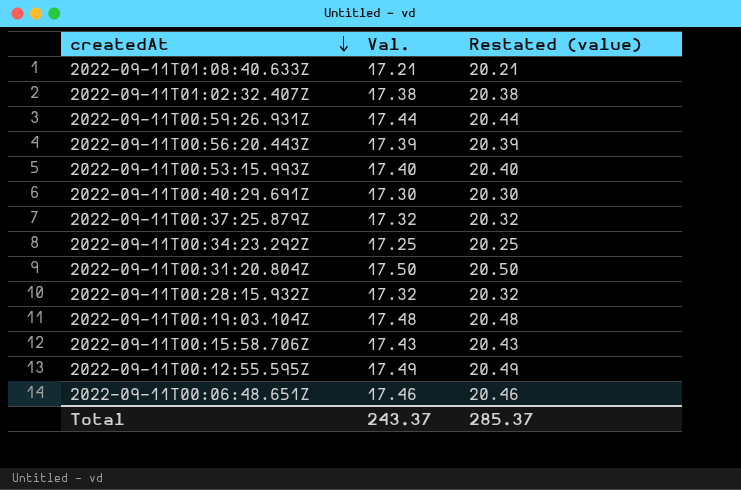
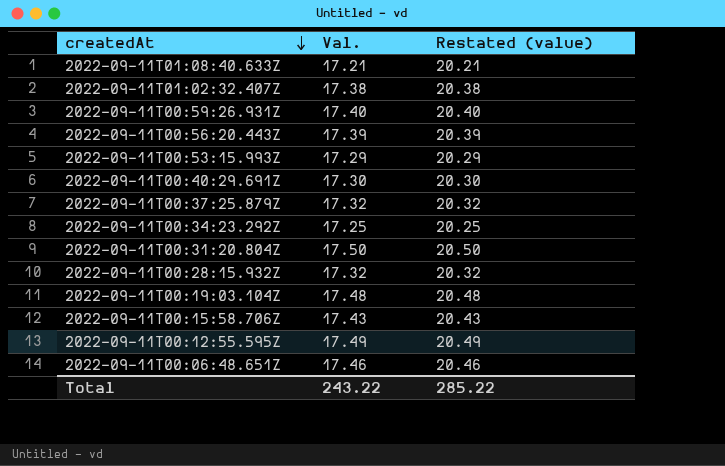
2022-09-11T00:59:26.931Z | Val.: 17.44 -> 17.40
2022-09-11T00:59:26.931Z | Restated (value): 20.44 -> 20.40
2022-09-11T00:53:15.993Z | Val.: 17.40 -> 17.29
2022-09-11T00:53:15.993Z | Restated (value): 20.40 -> 20.29
Total | Val.: 243.37 -> 243.22
Total | Restated (value): 285.37 -> 285.22

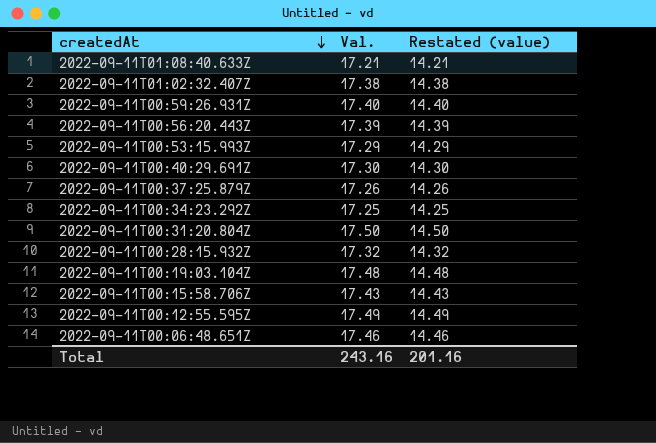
column Restated (value) | formula: [Val.] + 3 -> [Val.] - 3
2022-09-11T00:37:25.879Z | Val.: 17.32 -> 17.26
Total | Val.: 243.22 -> 243.16
Total | Restated (value): 285.22 -> 201.16

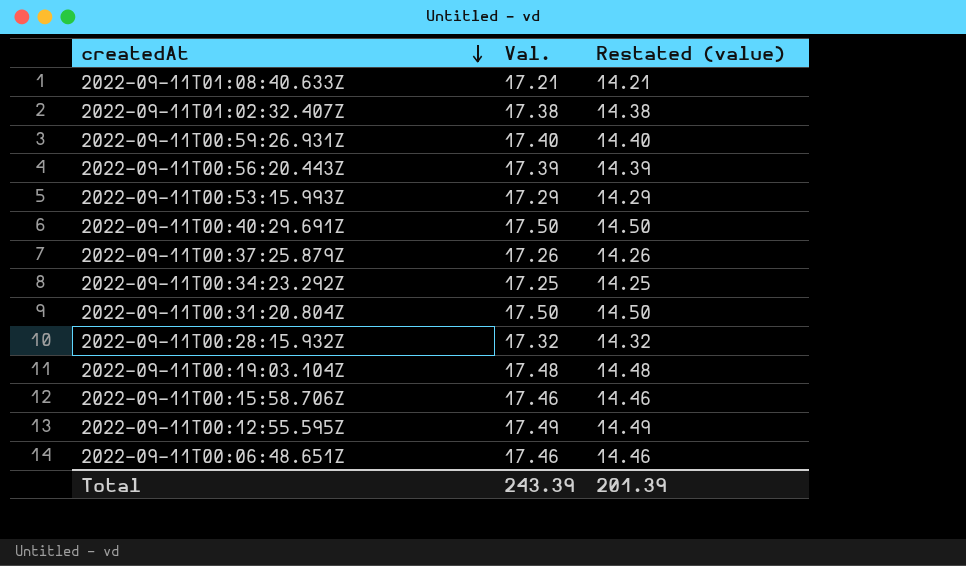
2022-09-11T00:40:29.691Z | Val.: 17.30 -> 17.50
2022-09-11T00:40:29.691Z | Restated (value): 14.30 -> 14.50
2022-09-11T00:15:58.706Z | Val.: 17.43 -> 17.46
2022-09-11T00:15:58.706Z | Restated (value): 14.43 -> 14.46
Total | Val.: 243.16 -> 243.39
Total | Restated (value): 201.16 -> 201.39

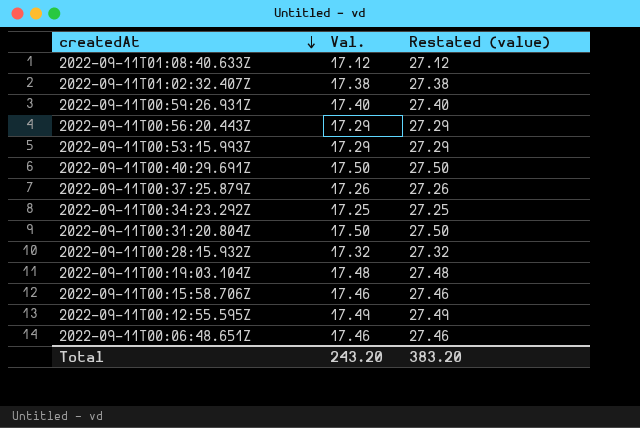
column Restated (value) | formula: [Val.] - 3 -> [Val.] + 10
2022-09-11T01:08:40.633Z | Val.: 17.21 -> 17.12
2022-09-11T00:56:20.443Z | Val.: 17.39 -> 17.29
Total | Val.: 243.39 -> 243.20
Total | Restated (value): 201.39 -> 383.20

